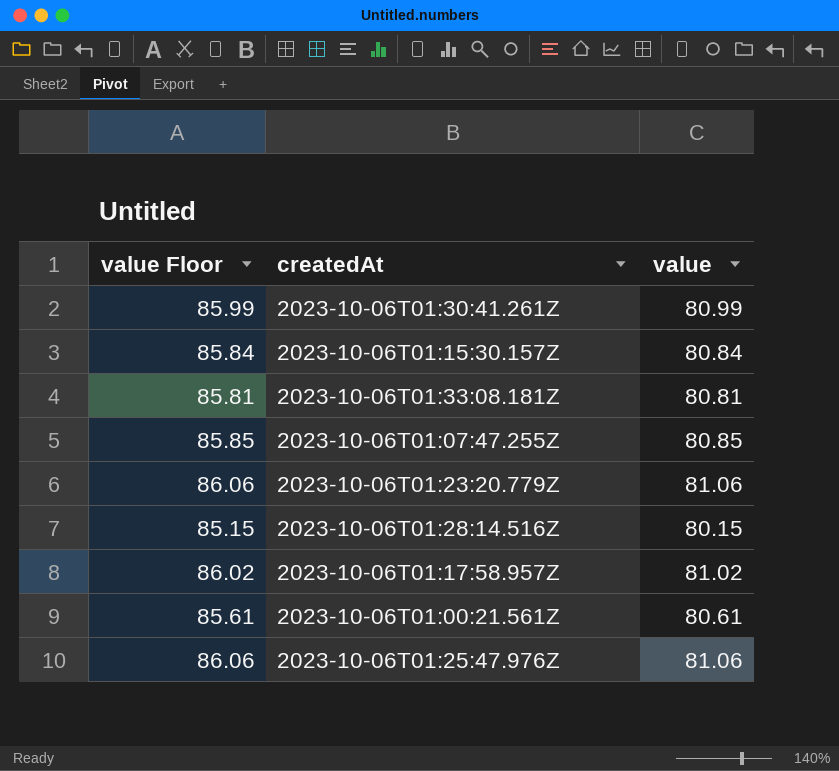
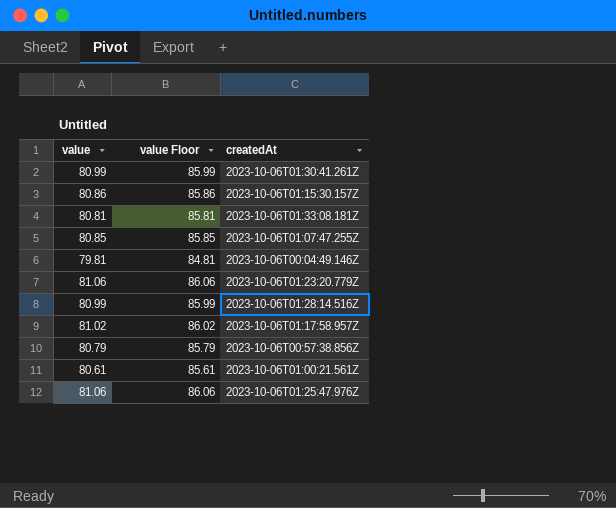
column value | position: 3 -> 1
2023-10-06T01:15:30.157Z | value: 80.84 -> 80.86
2023-10-06T01:15:30.157Z | value Floor: 85.84 -> 85.86
row 2023-10-06T00:04:49.146Z: none -> 79.81 | 84.81
2023-10-06T01:28:14.516Z | value: 80.15 -> 80.99
2023-10-06T01:28:14.516Z | value Floor: 85.15 -> 85.99
row 2023-10-06T00:57:38.856Z: none -> 80.79 | 85.79

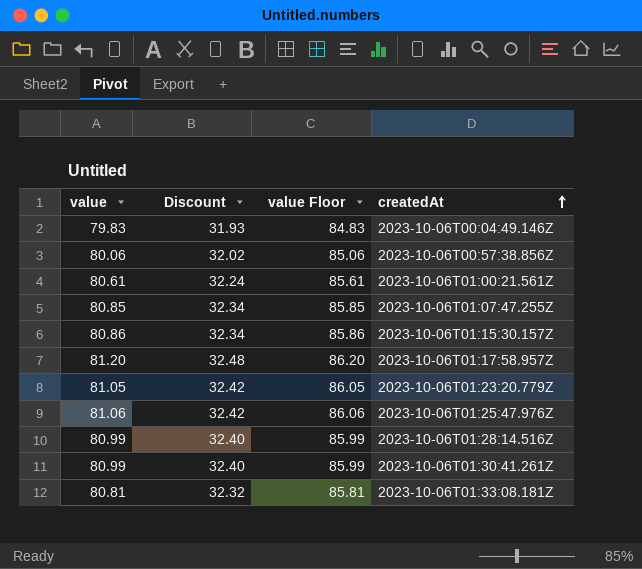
row order: none -> createdAt ascending
column Discount | formula: none -> [value] * 0.4
2023-10-06T00:04:49.146Z | value: 79.81 -> 79.83
2023-10-06T00:04:49.146Z | value Floor: 84.81 -> 84.83
2023-10-06T00:57:38.856Z | value: 80.79 -> 80.06
2023-10-06T00:57:38.856Z | value Floor: 85.79 -> 85.06
2023-10-06T01:17:58.957Z | value: 81.02 -> 81.20
2023-10-06T01:17:58.957Z | value Floor: 86.02 -> 86.20
2023-10-06T01:23:20.779Z | value: 81.06 -> 81.05
2023-10-06T01:23:20.779Z | value Floor: 86.06 -> 86.05

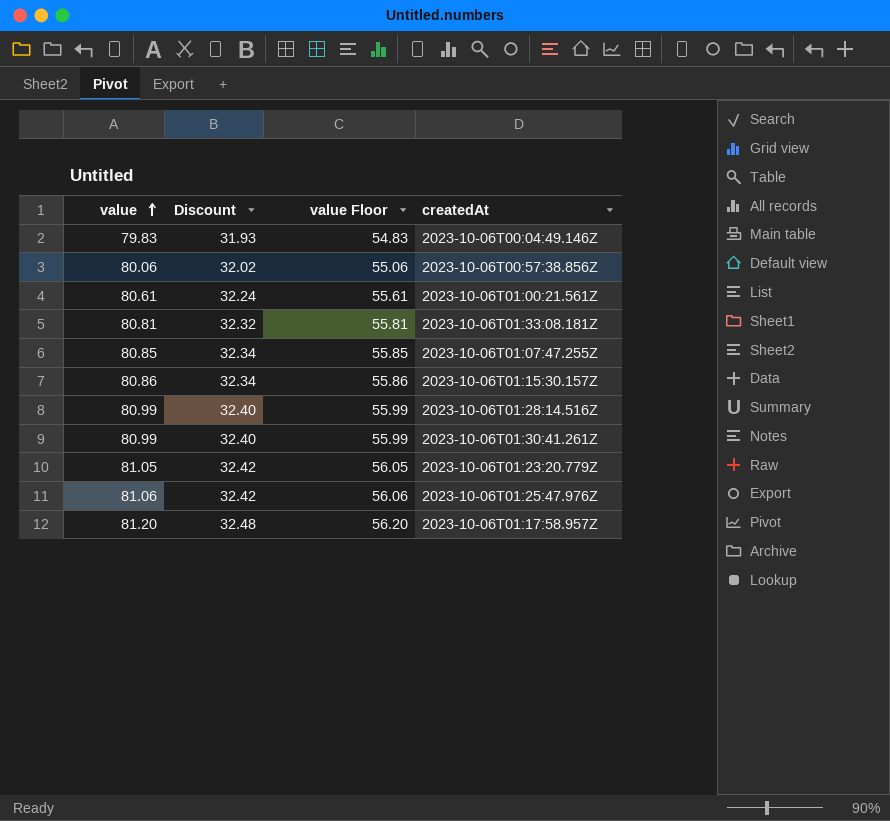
row order: createdAt ascending -> value ascending
column value Floor | formula: [value] + 5 -> [value] - 25

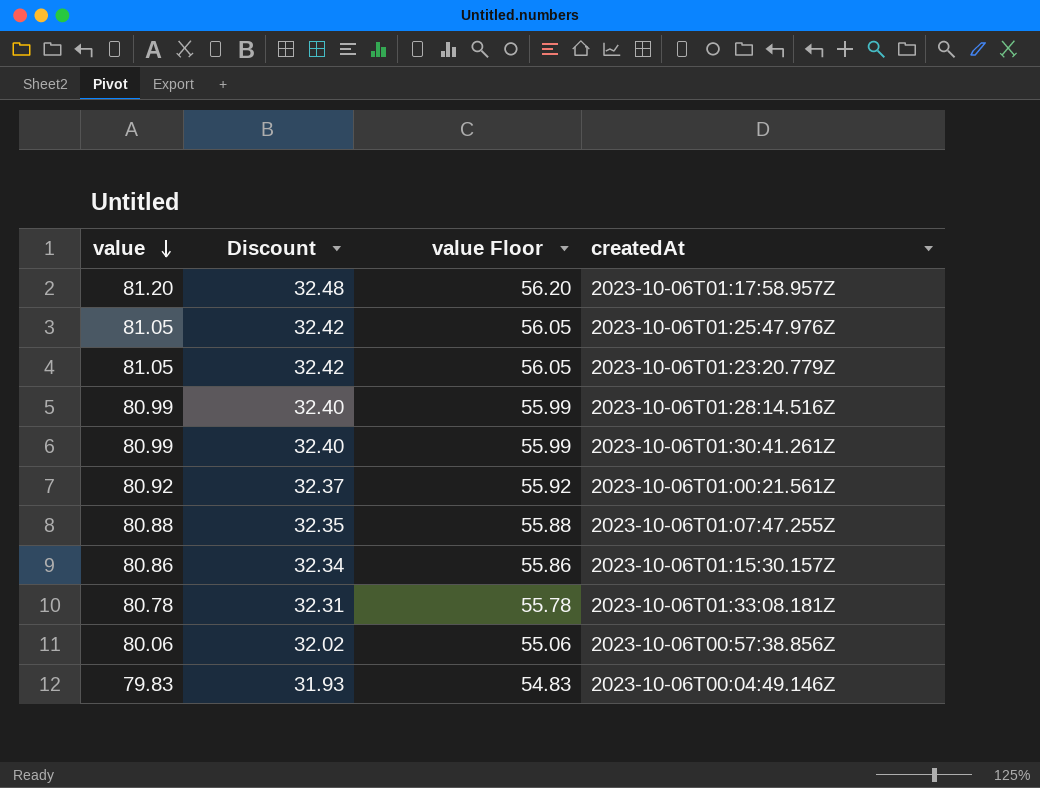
row order: value ascending -> value descending
2023-10-06T01:25:47.976Z | value: 81.06 -> 81.05
2023-10-06T01:25:47.976Z | value Floor: 56.06 -> 56.05
2023-10-06T01:00:21.561Z | value: 80.61 -> 80.92
2023-10-06T01:00:21.561Z | Discount: 32.24 -> 32.37
2023-10-06T01:00:21.561Z | value Floor: 55.61 -> 55.92
2023-10-06T01:07:47.255Z | value: 80.85 -> 80.88
2023-10-06T01:07:47.255Z | Discount: 32.34 -> 32.35
2023-10-06T01:07:47.255Z | value Floor: 55.85 -> 55.88
2023-10-06T01:33:08.181Z | value: 80.81 -> 80.78
2023-10-06T01:33:08.181Z | Discount: 32.32 -> 32.31
2023-10-06T01:33:08.181Z | value Floor: 55.81 -> 55.78

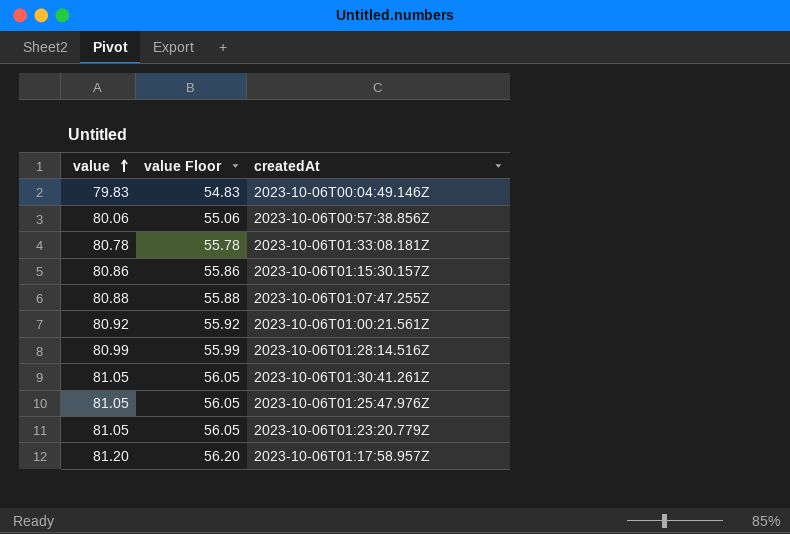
row order: value descending -> value ascending
column Discount | formula: [value] * 0.4 -> none
2023-10-06T01:30:41.261Z | value: 80.99 -> 81.05
2023-10-06T01:30:41.261Z | value Floor: 55.99 -> 56.05

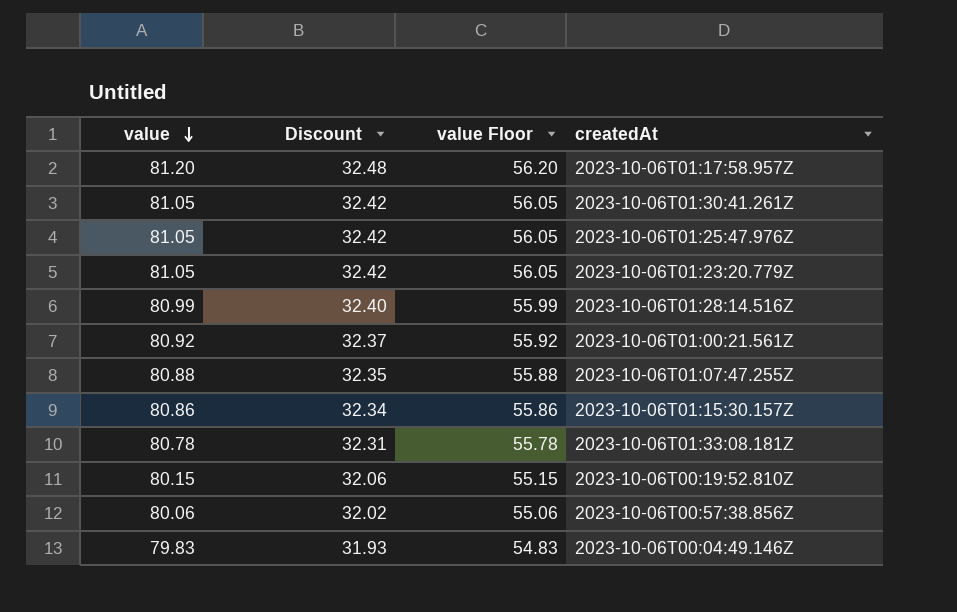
row order: value ascending -> value descending
column Discount | formula: none -> [value] * 0.4
row 2023-10-06T00:19:52.810Z: none -> 80.15 | 32.06 | 55.15

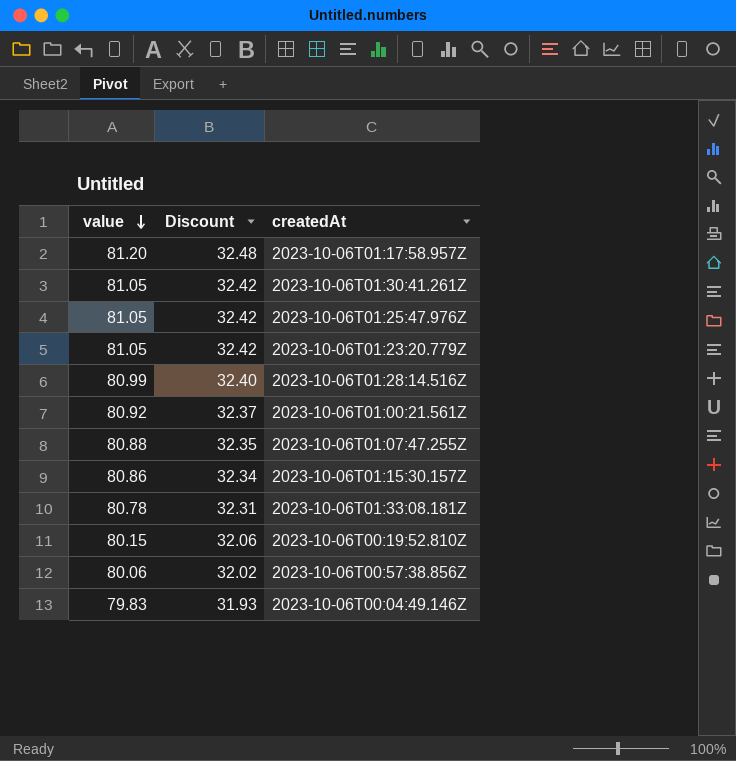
column value Floor | formula: [value] - 25 -> none

